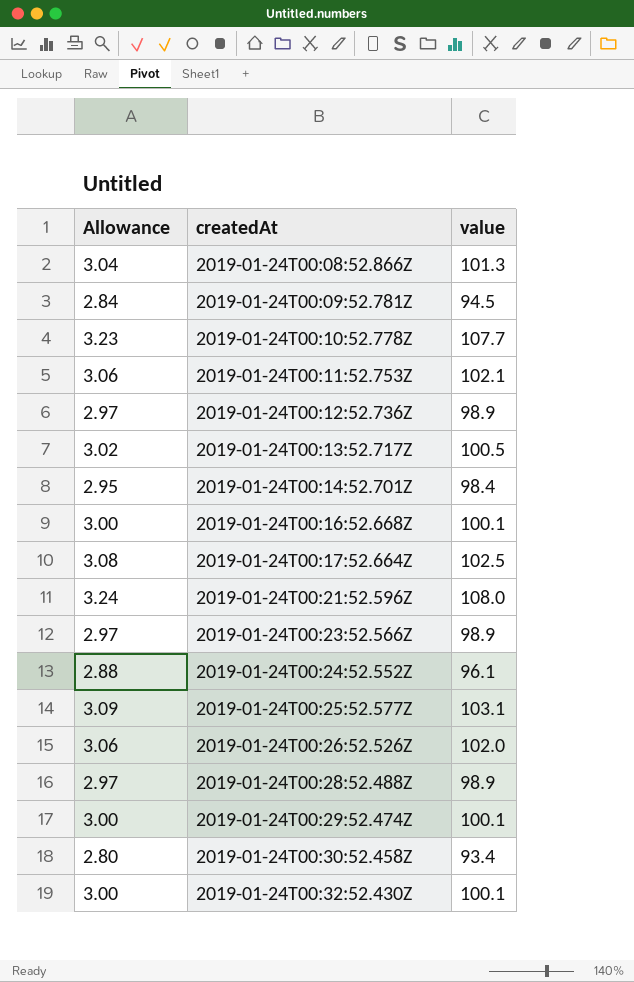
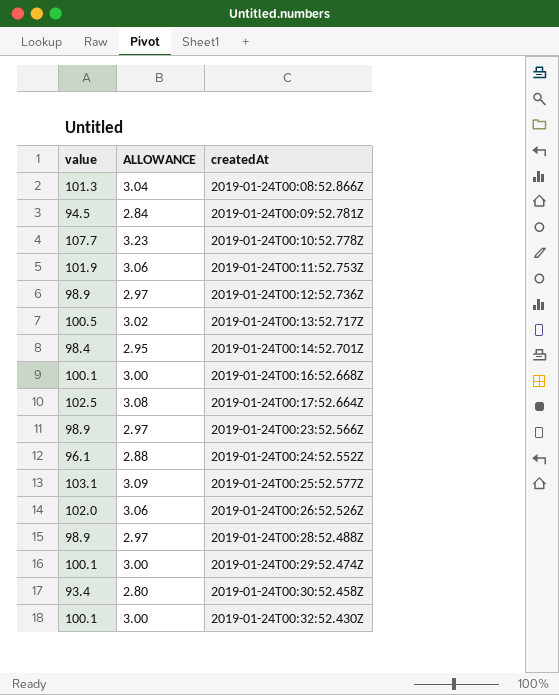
column value | position: 3 -> 1
column name: Allowance -> ALLOWANCE
row 2019-01-24T00:21:52.596Z: 3.24 | 108.0 -> none
2019-01-24T00:11:52.753Z | value: 102.1 -> 101.9

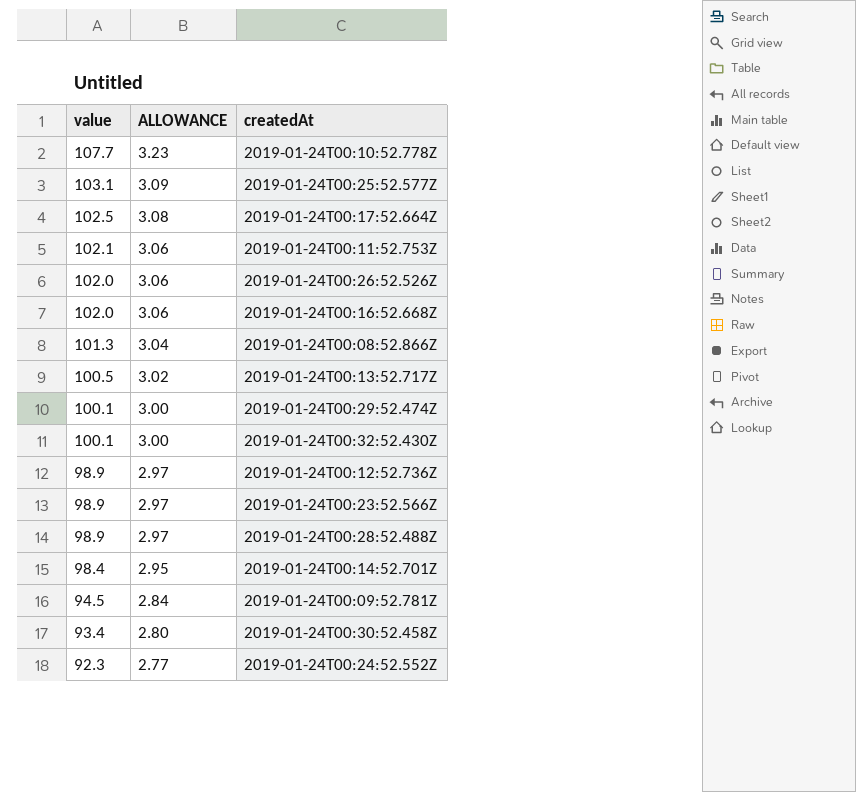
row order: createdAt ascending -> value descending
2019-01-24T00:11:52.753Z | value: 101.9 -> 102.1
2019-01-24T00:16:52.668Z | value: 100.1 -> 102.0
2019-01-24T00:16:52.668Z | ALLOWANCE: 3.00 -> 3.06
2019-01-24T00:24:52.552Z | value: 96.1 -> 92.3
2019-01-24T00:24:52.552Z | ALLOWANCE: 2.88 -> 2.77

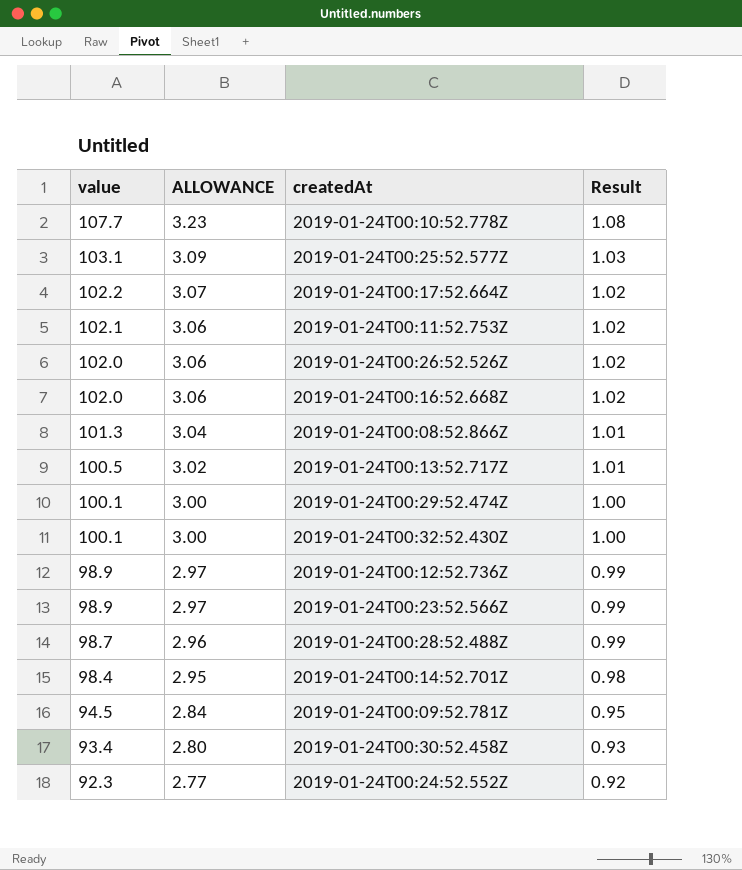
column Result | formula: none -> [value] * 0.01
2019-01-24T00:17:52.664Z | value: 102.5 -> 102.2
2019-01-24T00:17:52.664Z | ALLOWANCE: 3.08 -> 3.07
2019-01-24T00:28:52.488Z | value: 98.9 -> 98.7
2019-01-24T00:28:52.488Z | ALLOWANCE: 2.97 -> 2.96

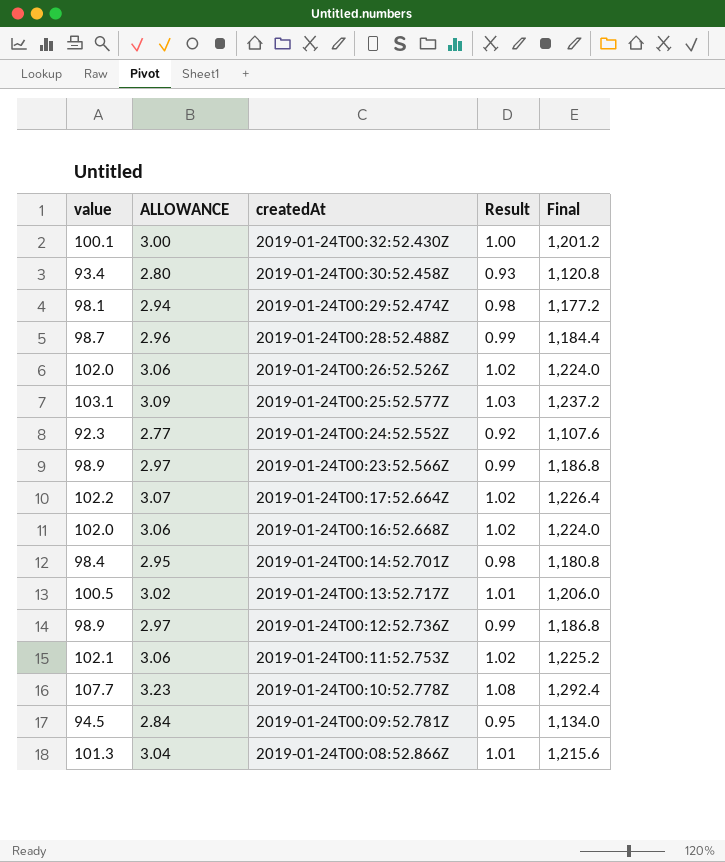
row order: value descending -> createdAt descending
column Final | formula: none -> [value] * 12
2019-01-24T00:29:52.474Z | value: 100.1 -> 98.1
2019-01-24T00:29:52.474Z | ALLOWANCE: 3.00 -> 2.94
2019-01-24T00:29:52.474Z | Result: 1.00 -> 0.98

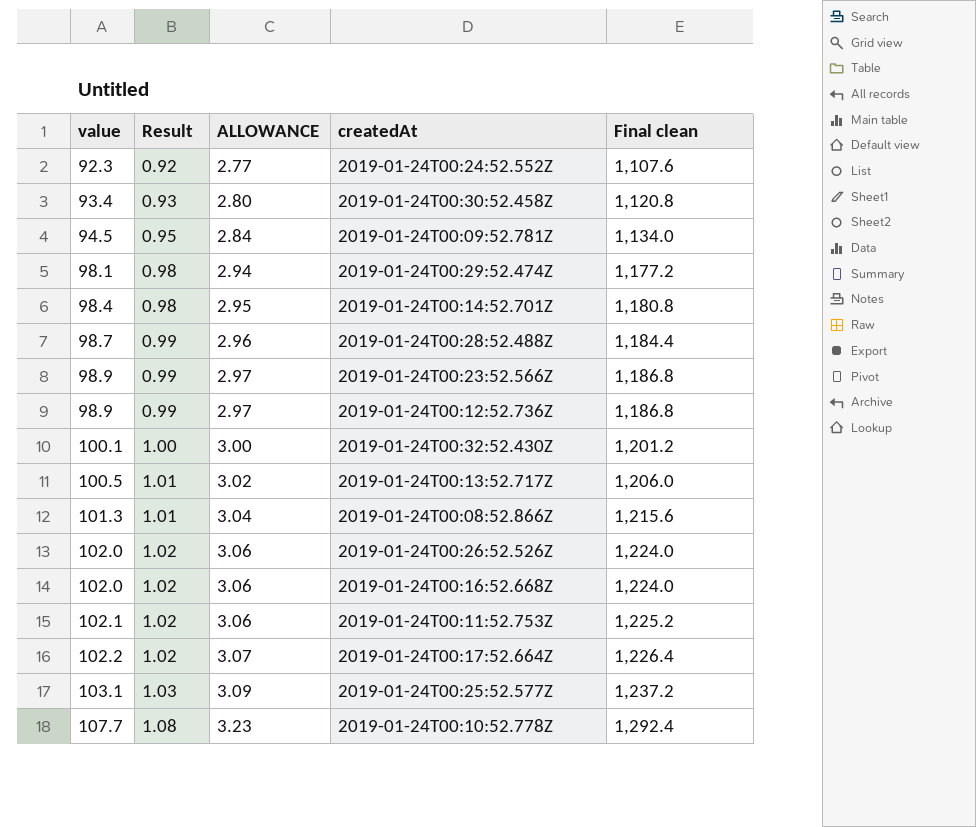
row order: createdAt descending -> value ascending
column Result | position: 4 -> 2
column name: Final -> Final clean

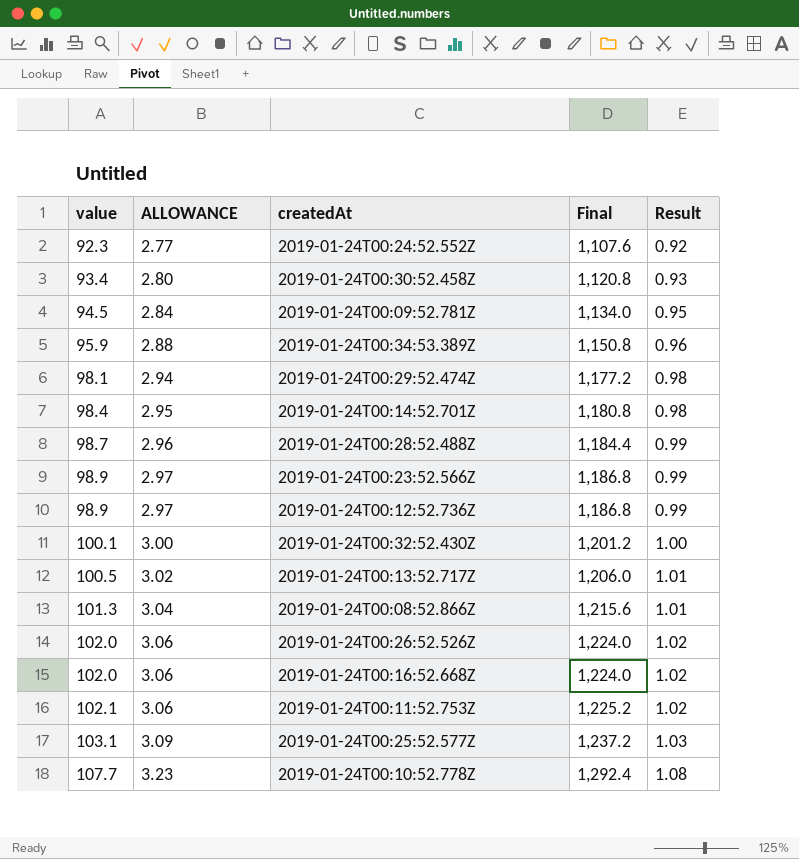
column name: Final clean -> Final
column Result | position: 2 -> 5
row 2019-01-24T00:17:52.664Z: 102.2 | 1.02 | 3.07 | 1,226.4 -> none
row 2019-01-24T00:34:53.389Z: none -> 95.9 | 2.88 | 1,150.8 | 0.96

